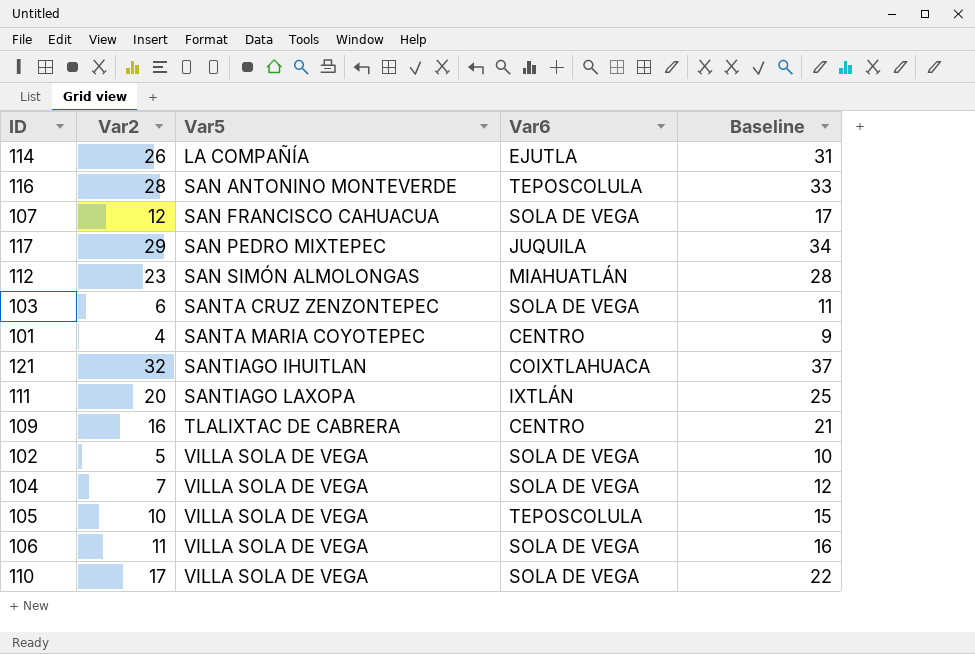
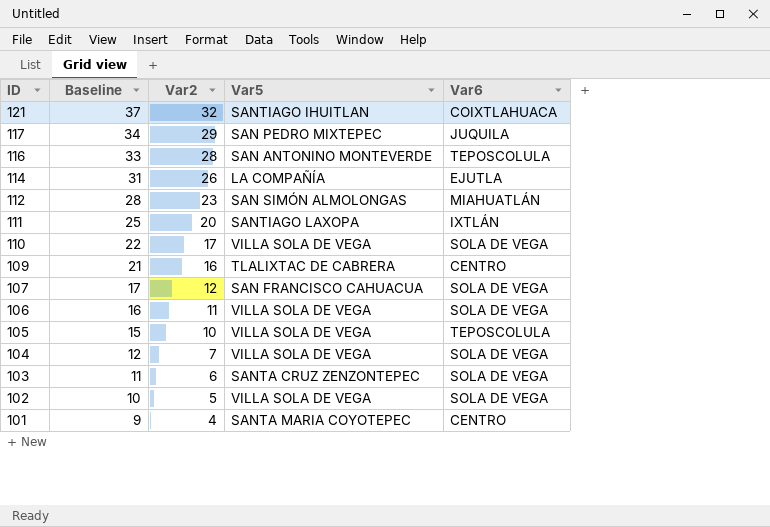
row order: Var5 ascending -> ID descending
column Baseline | position: 5 -> 2

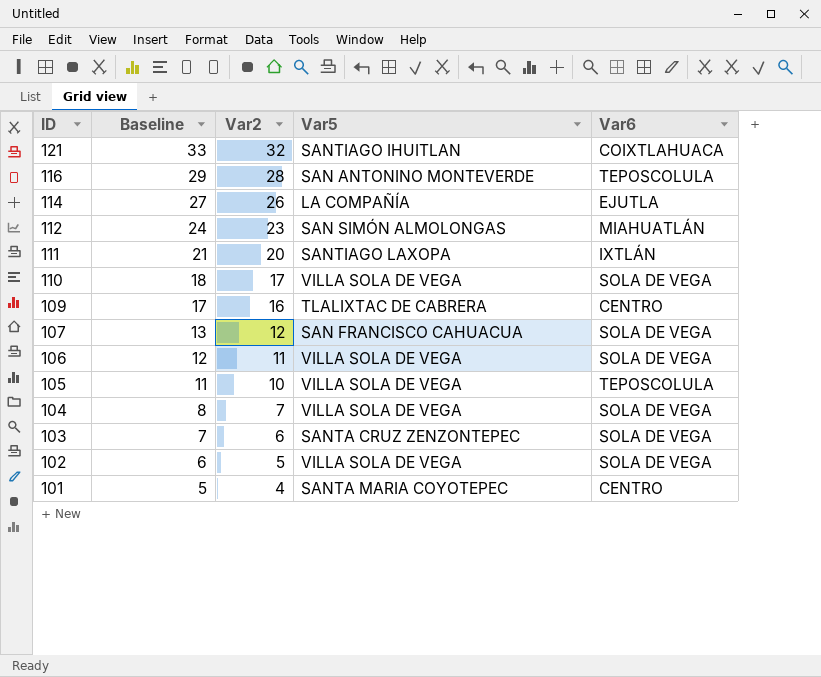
column Baseline | formula: [Var2] + 5 -> [Var2] + 1
row 117: 34 | 29 | SAN PEDRO MIXTEPEC | JUQUILA -> none

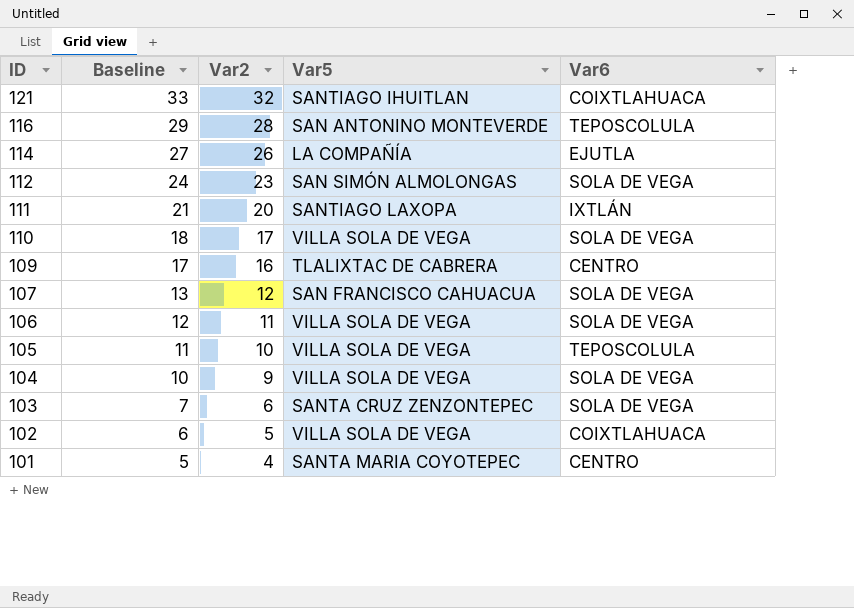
112 | Var6: MIAHUATLÁN -> SOLA DE VEGA
104 | Baseline: 8 -> 10
104 | Var2: 7 -> 9
102 | Var6: SOLA DE VEGA -> COIXTLAHUACA

